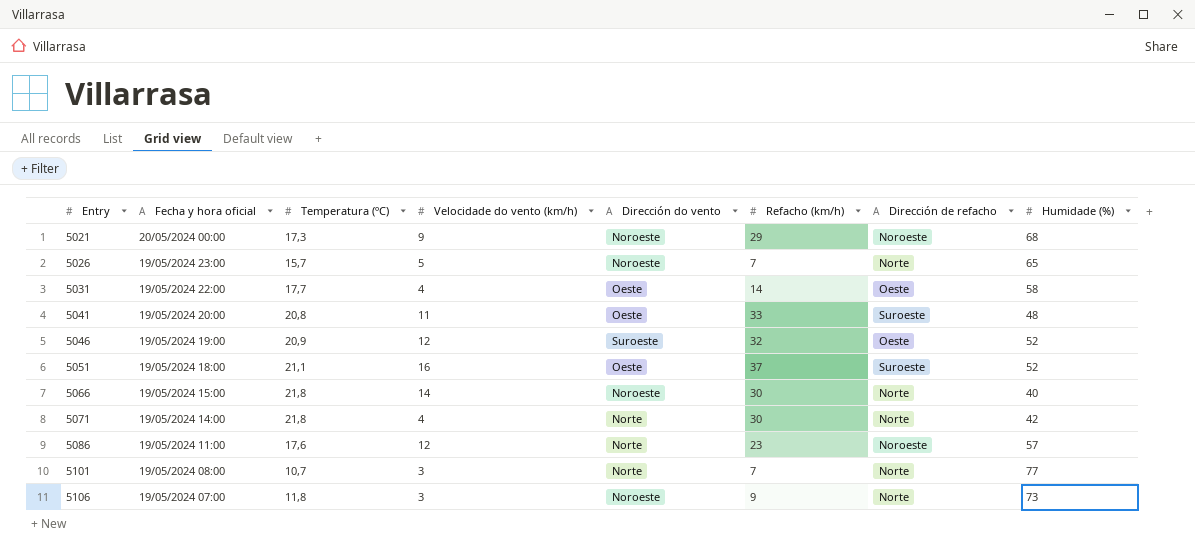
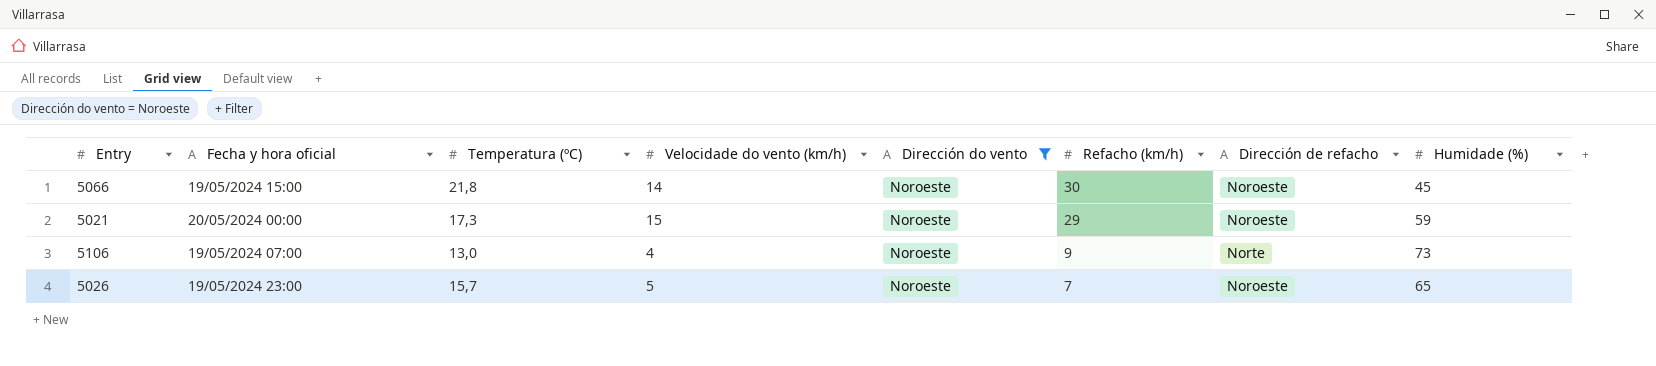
filter: none -> Dirección do vento = Noroeste
row order: Entry ascending -> Refacho (km/h) descending
5066 | Dirección de refacho: Norte -> Noroeste
5066 | Humidade (%): 40 -> 45
5021 | Velocidade do vento (km/h): 9 -> 15
5021 | Humidade (%): 68 -> 59
5106 | Temperatura (ºC): 11,8 -> 13,0
5106 | Velocidade do vento (km/h): 3 -> 4
5026 | Dirección de refacho: Norte -> Noroeste

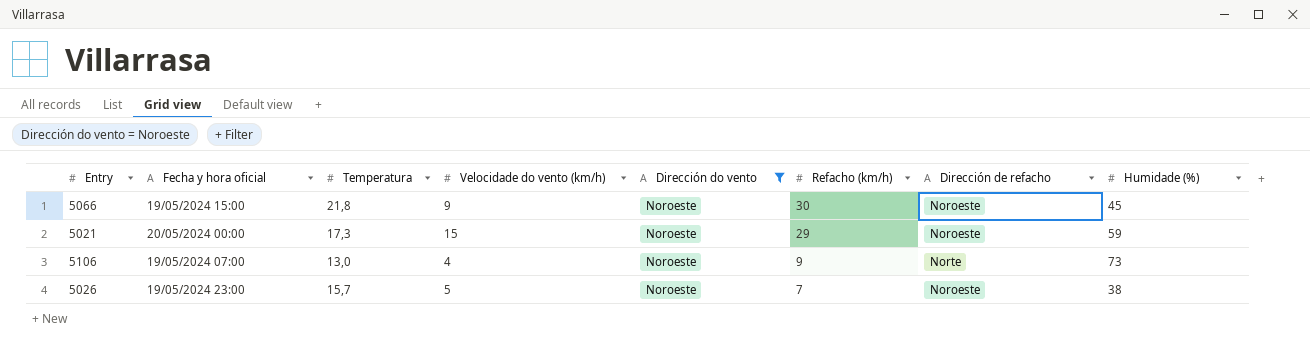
column name: Temperatura (ºC) -> Temperatura
5066 | Velocidade do vento (km/h): 14 -> 9
5026 | Humidade (%): 65 -> 38

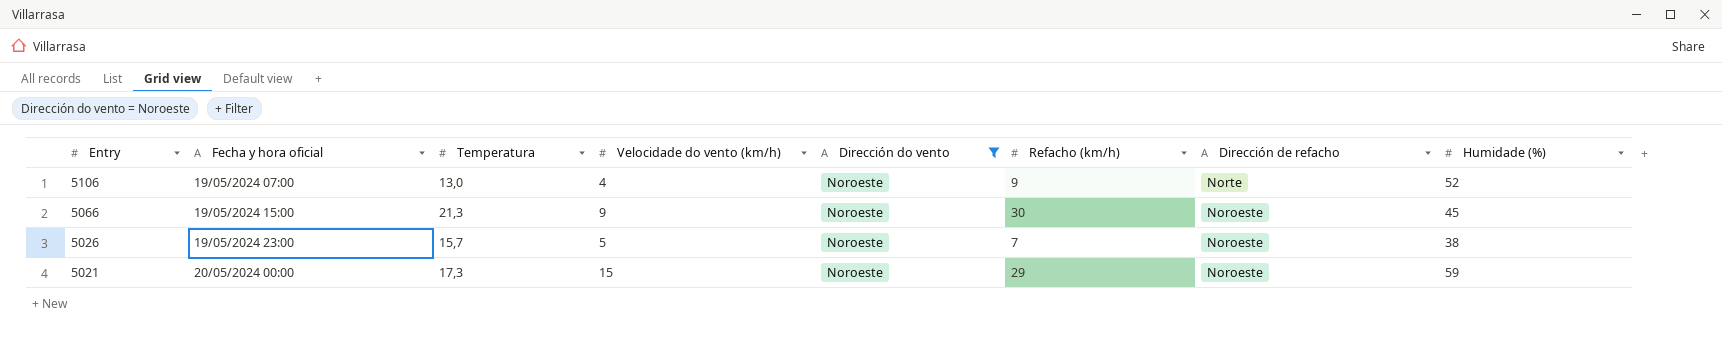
row order: Refacho (km/h) descending -> Entry descending
5106 | Humidade (%): 73 -> 52
5066 | Temperatura: 21,8 -> 21,3

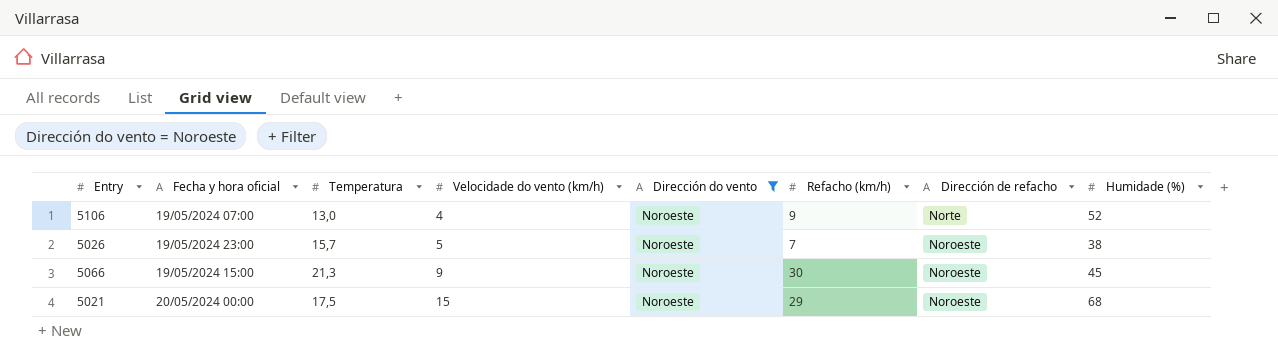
row order: Entry descending -> Velocidade do vento (km/h) ascending
5021 | Temperatura: 17,3 -> 17,5
5021 | Humidade (%): 59 -> 68

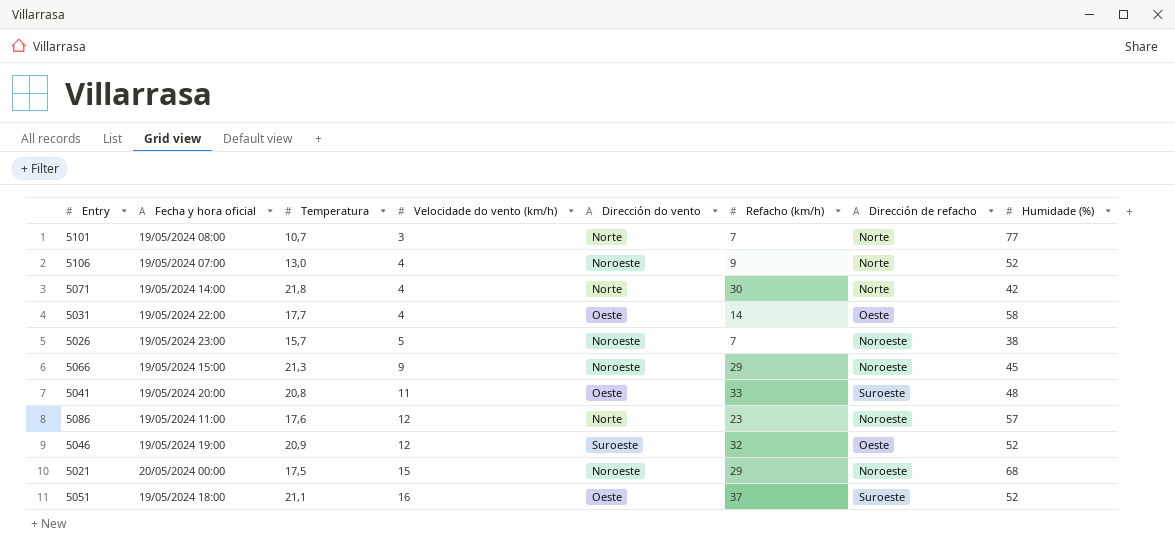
filter: Dirección do vento = Noroeste -> none
5066 | Refacho (km/h): 30 -> 29

